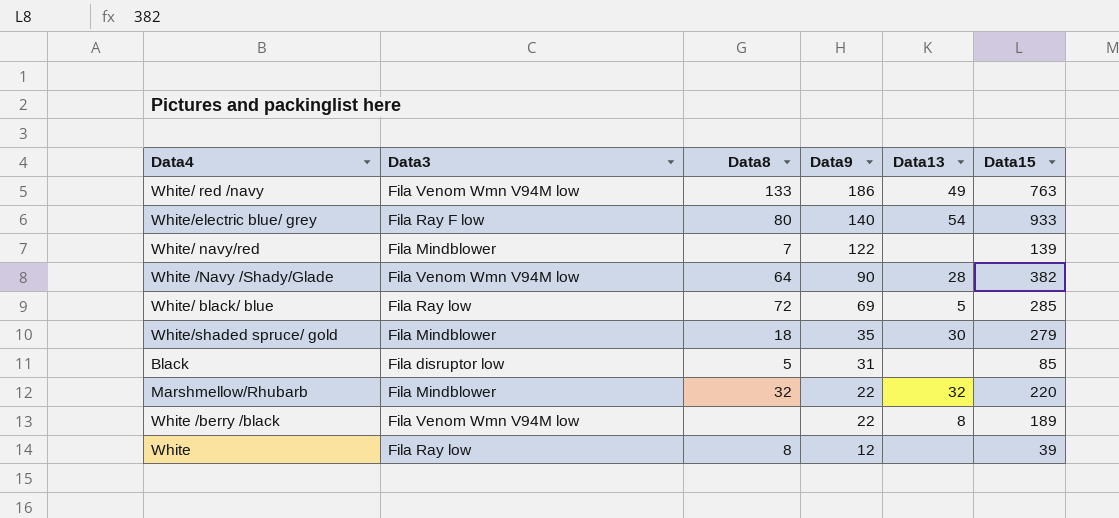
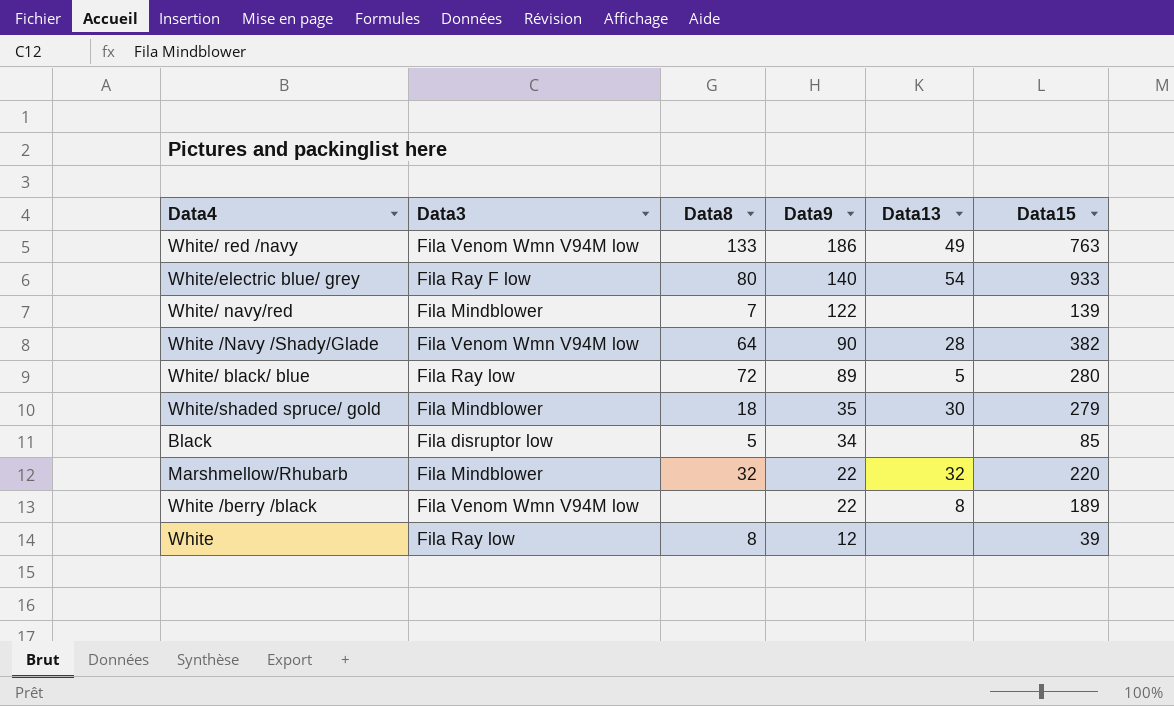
White/ black/ blue | Data9: 69 -> 89
White/ black/ blue | Data15: 285 -> 280
Black | Data9: 31 -> 34

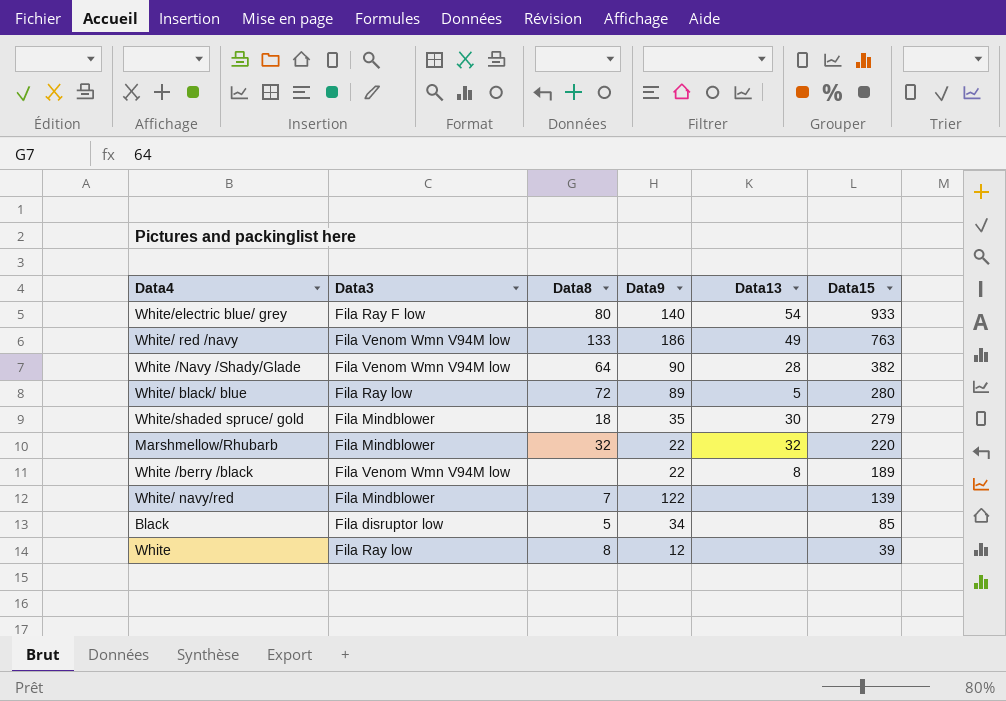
row order: Data9 descending -> Data15 descending

